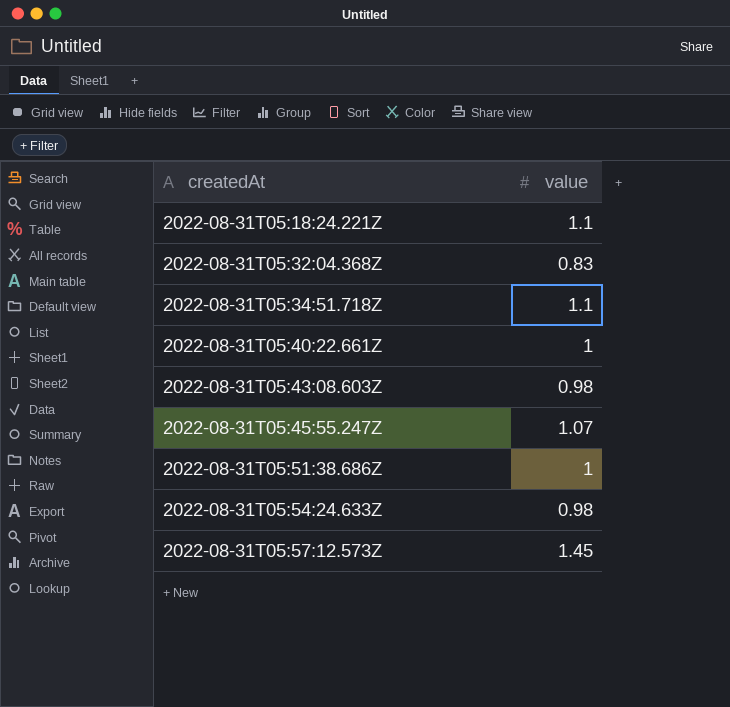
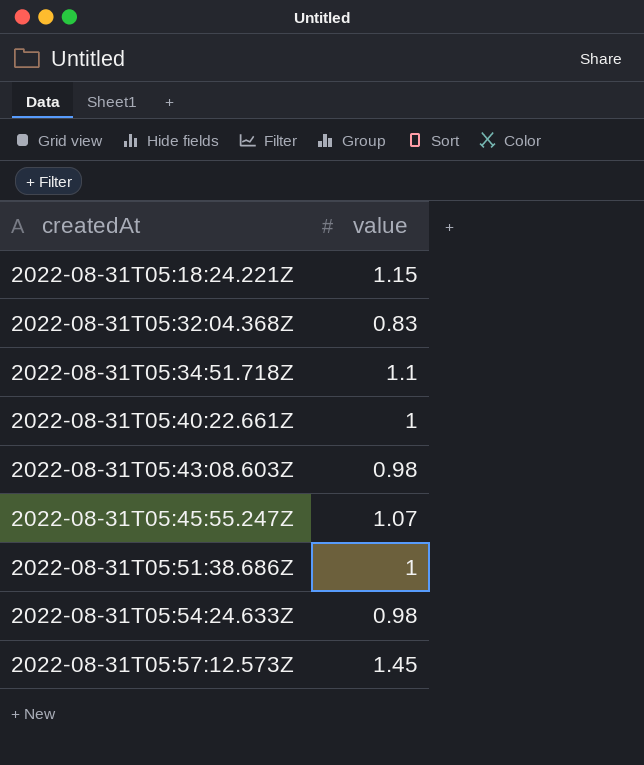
2022-08-31T05:18:24.221Z | value: 1.1 -> 1.15

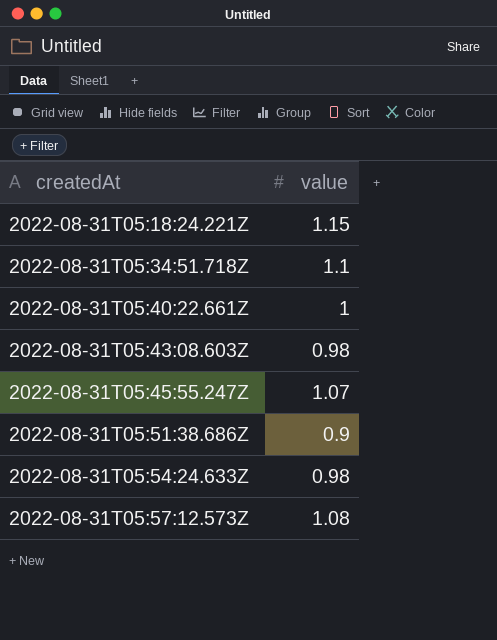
row 2022-08-31T05:32:04.368Z: 0.83 -> none
2022-08-31T05:51:38.686Z | value: 1 -> 0.9
2022-08-31T05:57:12.573Z | value: 1.45 -> 1.08

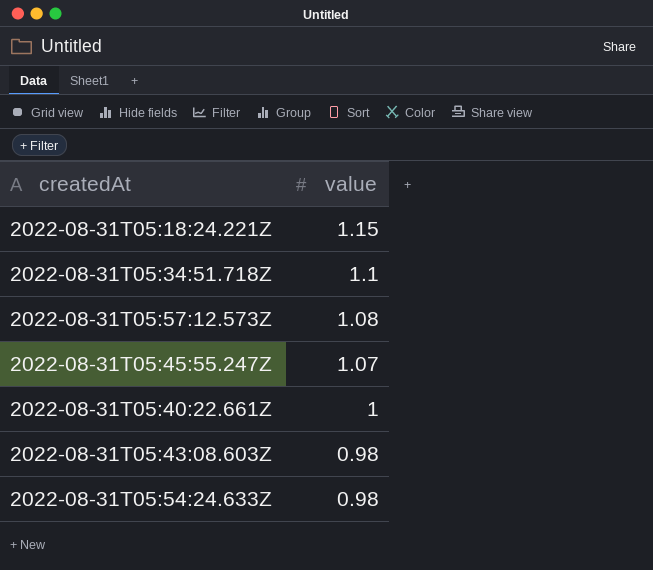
row order: createdAt ascending -> value descending
row 2022-08-31T05:51:38.686Z: 0.9 -> none

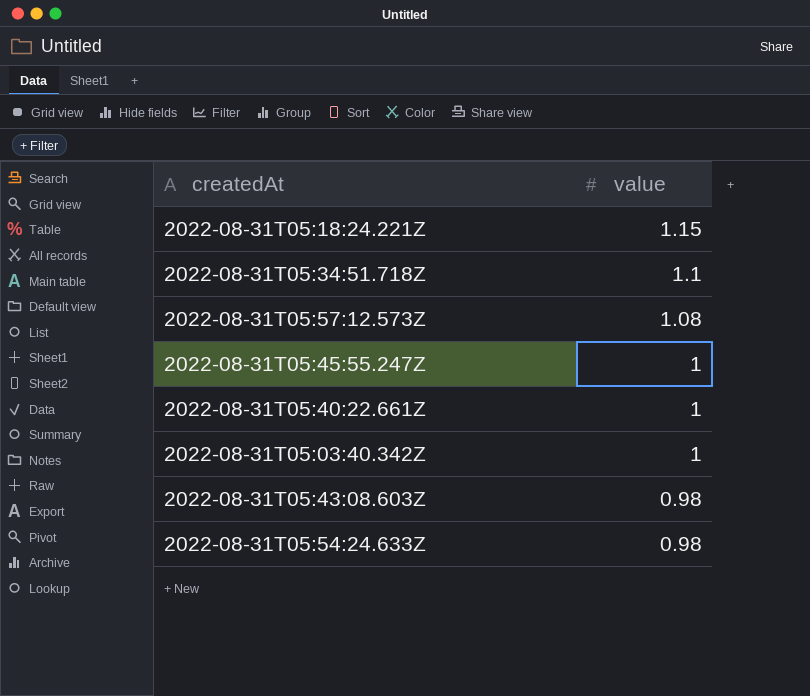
2022-08-31T05:45:55.247Z | value: 1.07 -> 1
row 2022-08-31T05:03:40.342Z: none -> 1

